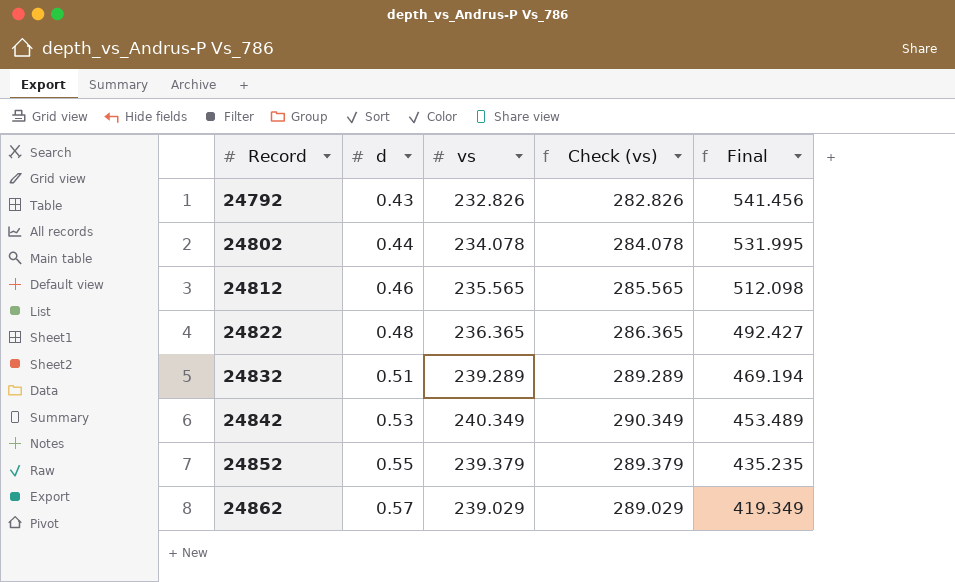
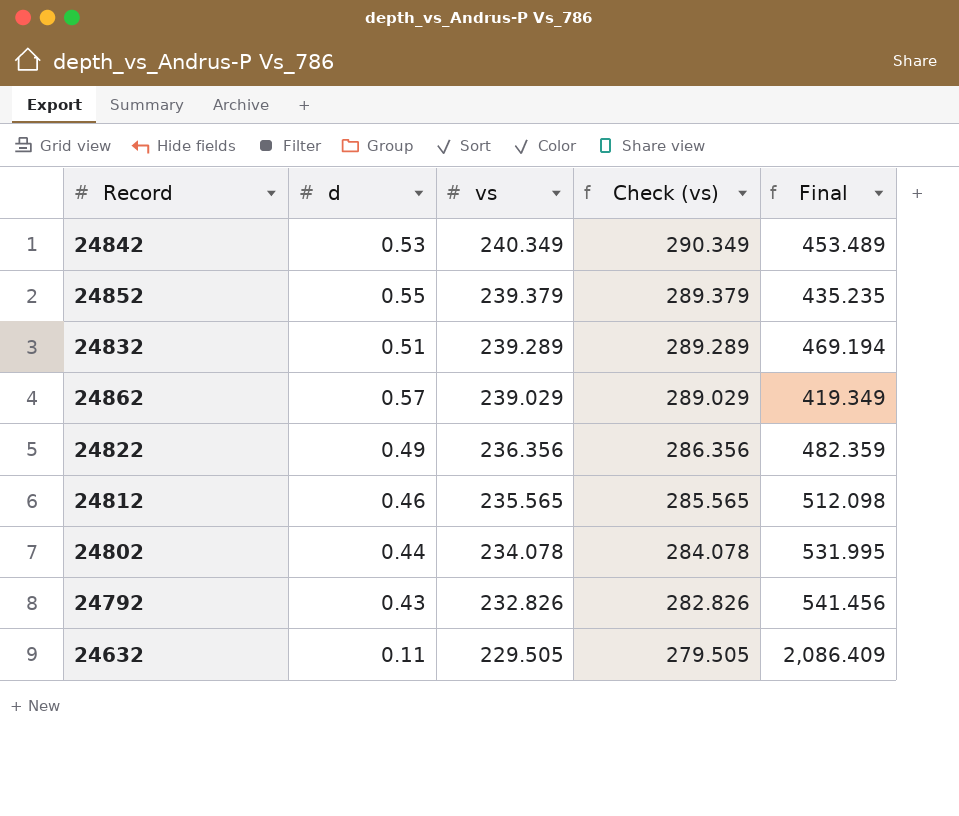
row order: Record ascending -> vs descending
24822 | d: 0.48 -> 0.49
24822 | vs: 236.365 -> 236.356
24822 | Check (vs): 286.365 -> 286.356
24822 | Final: 492.427 -> 482.359
row 24632: none -> 0.11 | 229.505 | 279.505 | 2,086.409

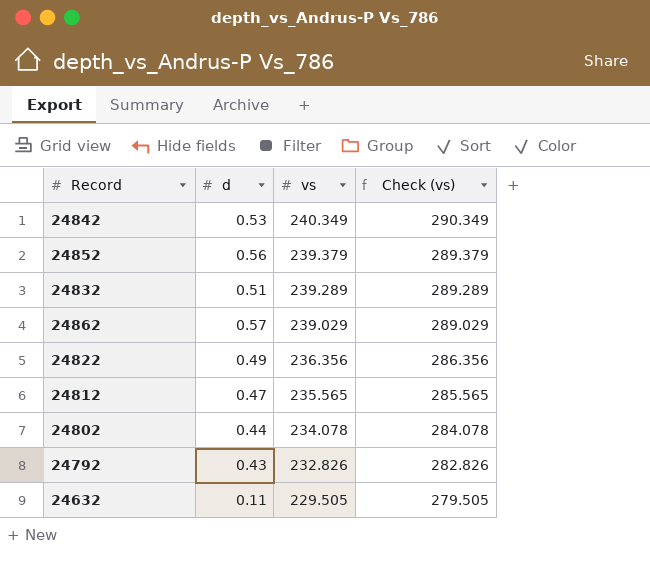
column Final | formula: [vs] / [d] -> none
24852 | d: 0.55 -> 0.56
24812 | d: 0.46 -> 0.47

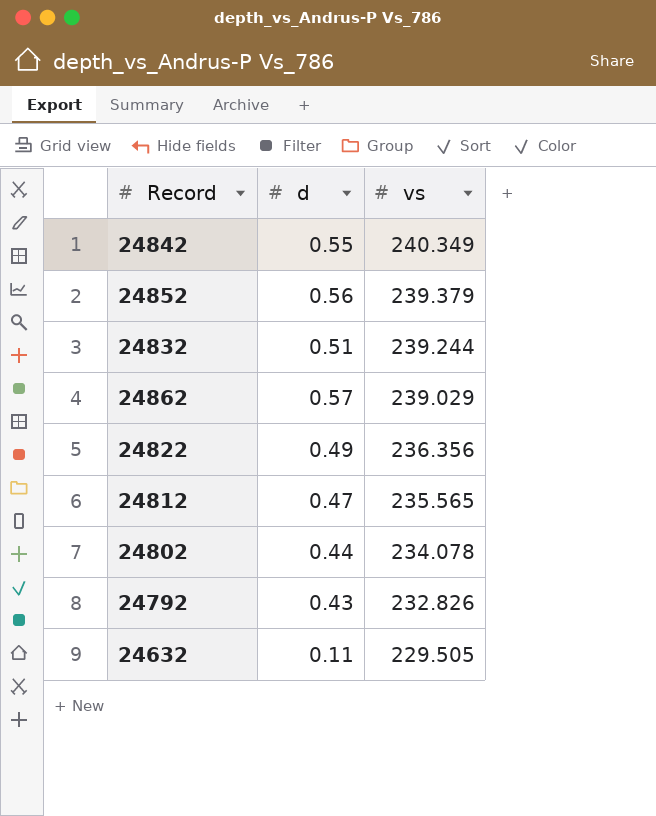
column Check (vs) | formula: [vs] + 50 -> none
24842 | d: 0.53 -> 0.55
24832 | vs: 239.289 -> 239.244

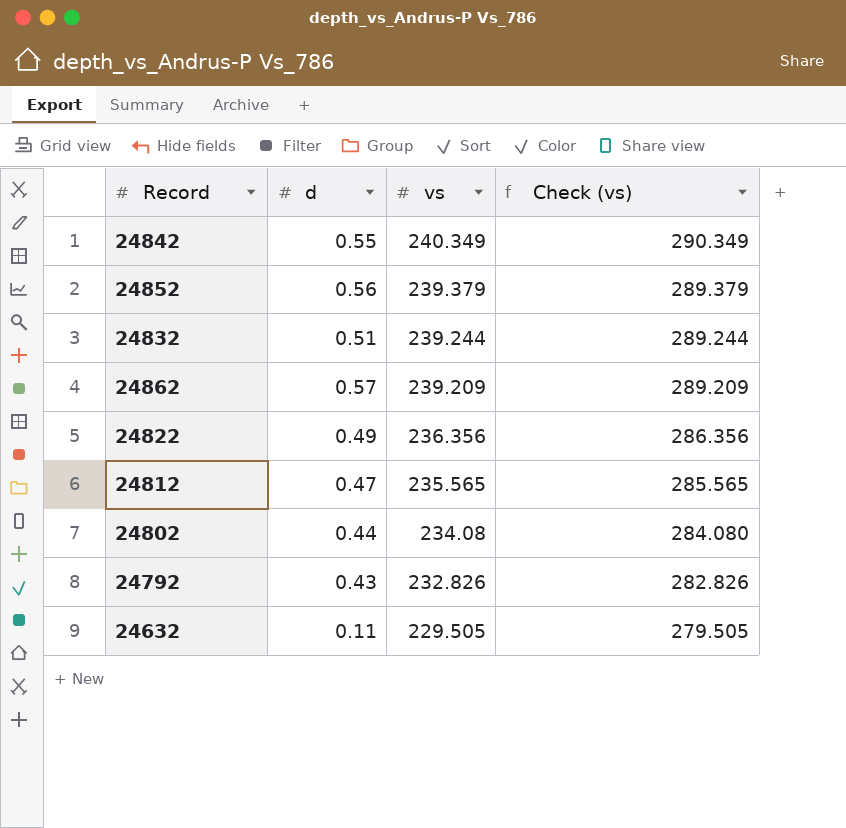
column Check (vs) | formula: none -> [vs] + 50
24862 | vs: 239.029 -> 239.209
24802 | vs: 234.078 -> 234.08

